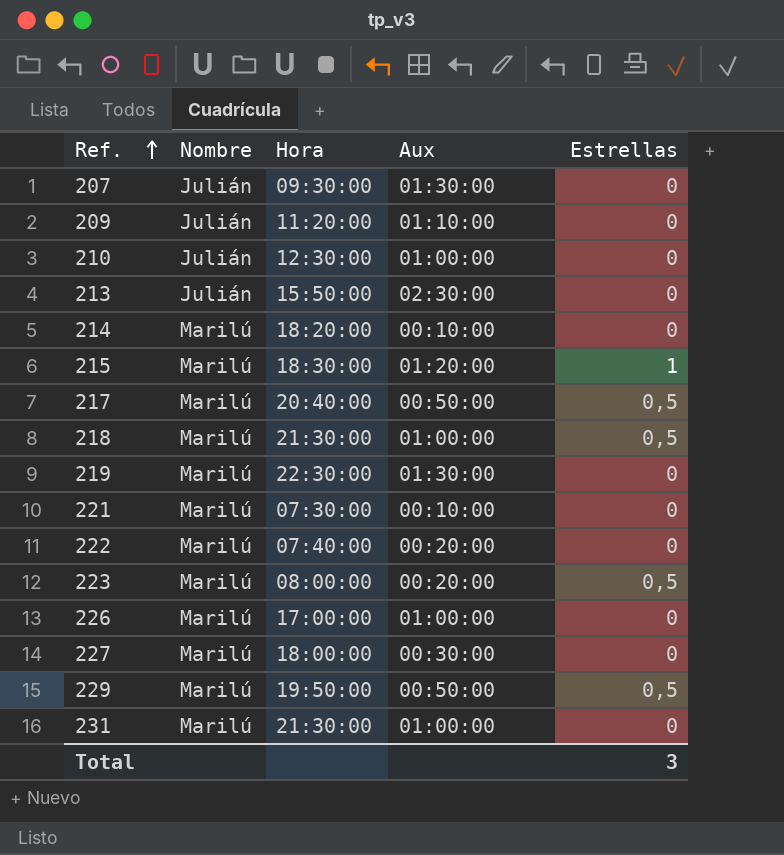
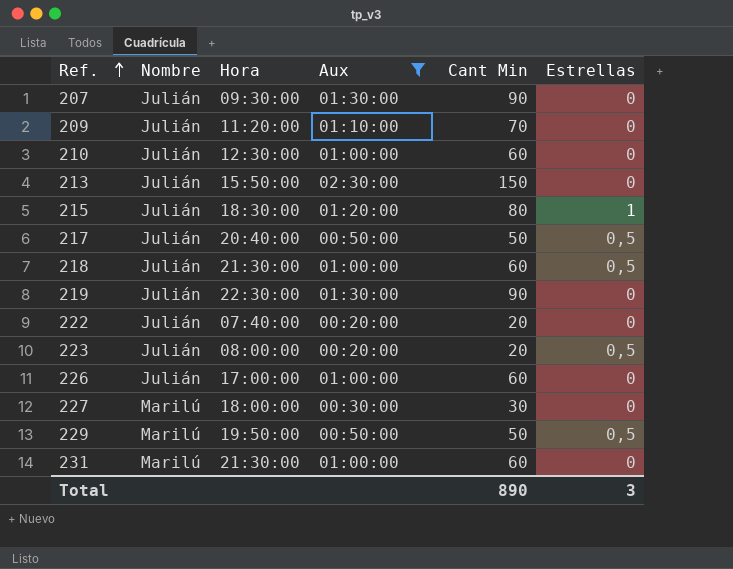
filter: none -> Aux != 00:10:00
column Cant Min | position: none -> 5
215 | Nombre: Marilú -> Julián
217 | Nombre: Marilú -> Julián
218 | Nombre: Marilú -> Julián
219 | Nombre: Marilú -> Julián
222 | Nombre: Marilú -> Julián
223 | Nombre: Marilú -> Julián
226 | Nombre: Marilú -> Julián

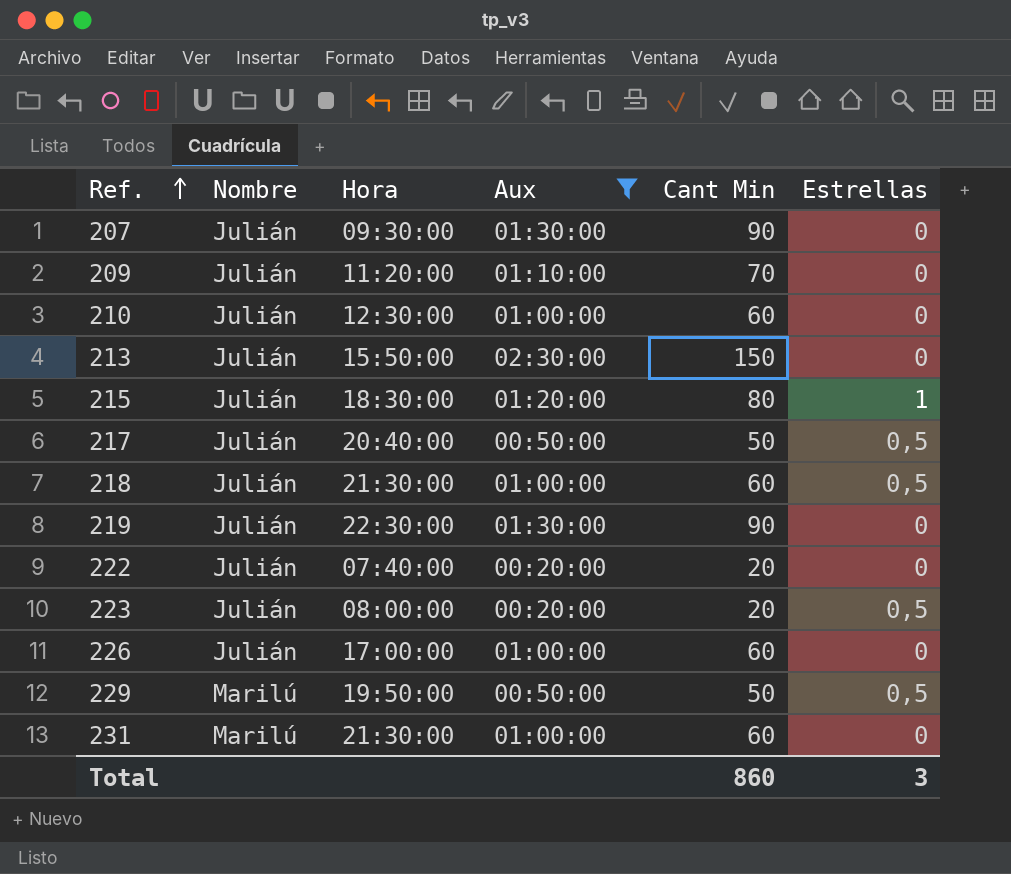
row 227: Marilú | 18:00:00 | 00:30:00 | 30 | 0 -> none
Total | Cant Min: 890 -> 860

